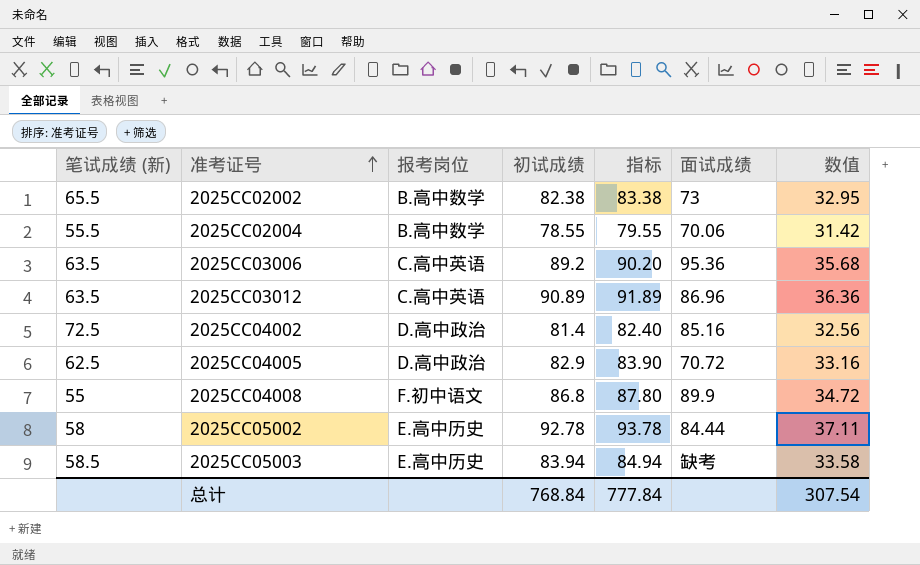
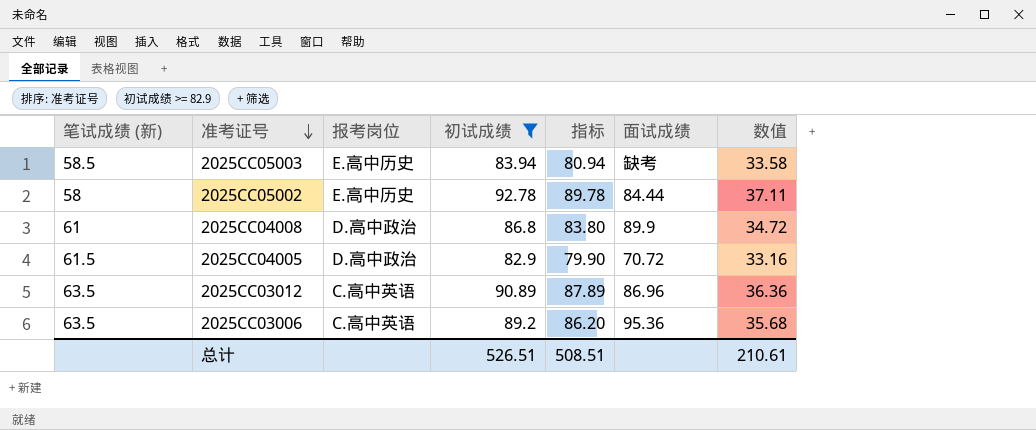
filter: none -> 初试成绩 >= 82.9
row order: 准考证号 ascending -> 准考证号 descending
column 指标 | formula: [初试成绩] + 1 -> [初试成绩] - 3
2025CC04008 | 笔试成绩 (新): 55 -> 61
2025CC04008 | 报考岗位: F.初中语文 -> D.高中政治
2025CC04005 | 笔试成绩 (新): 62.5 -> 61.5
总计 | 初试成绩: 768.84 -> 526.51
总计 | 指标: 777.84 -> 508.51
总计 | 数值: 307.54 -> 210.61

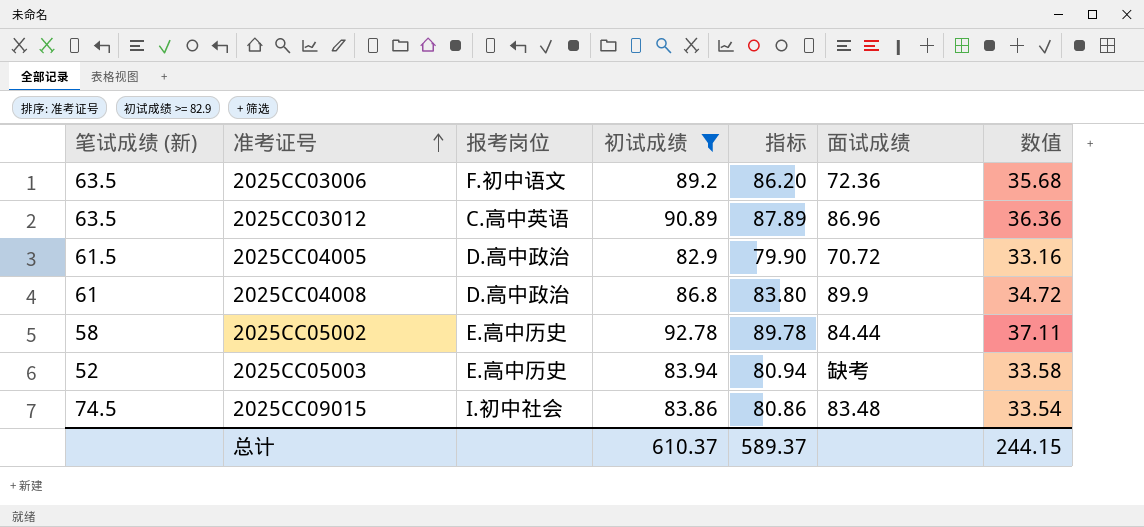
row order: 准考证号 descending -> 准考证号 ascending
2025CC03006 | 报考岗位: C.高中英语 -> F.初中语文
2025CC03006 | 面试成绩: 95.36 -> 72.36
2025CC05003 | 笔试成绩 (新): 58.5 -> 52
row 2025CC09015: none -> 74.5 | I.初中社会 | 83.86 | 80.86 | 83.48 | 33.54
总计 | 初试成绩: 526.51 -> 610.37
总计 | 指标: 508.51 -> 589.37
总计 | 数值: 210.61 -> 244.15

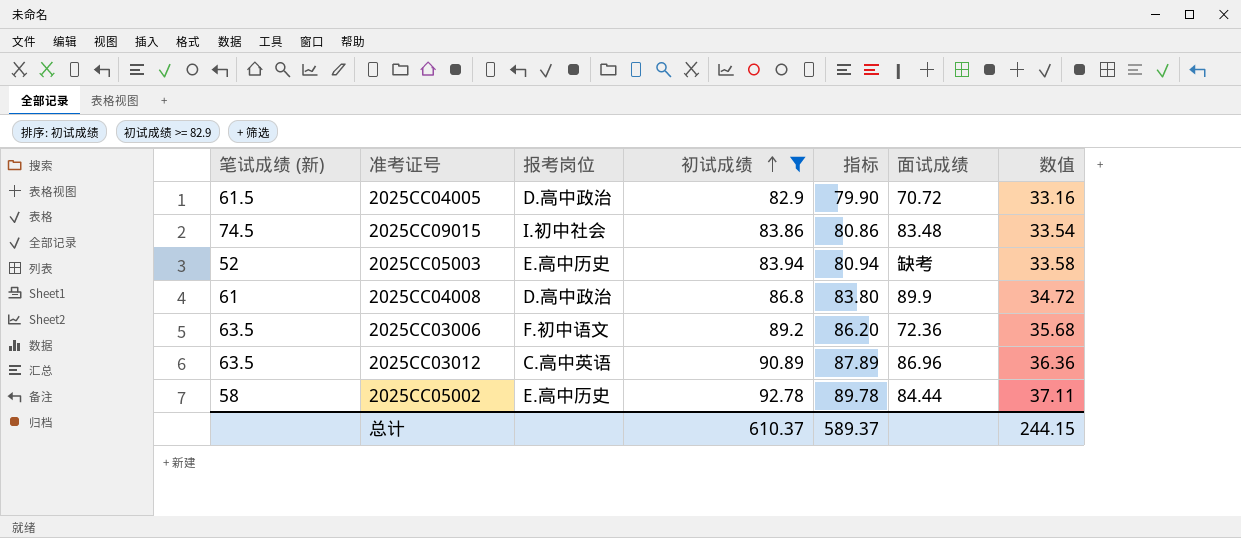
row order: 准考证号 ascending -> 初试成绩 ascending

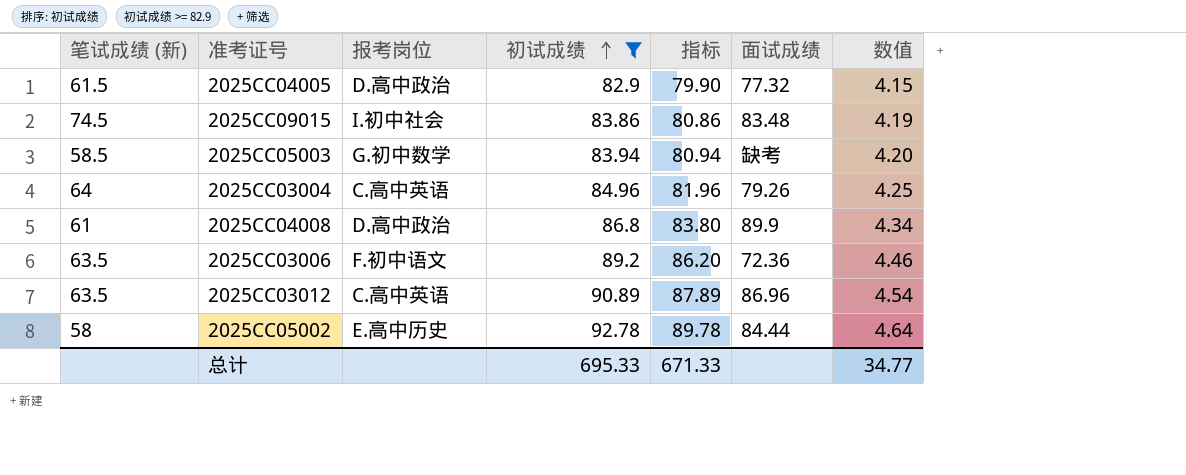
column 数值 | formula: [初试成绩] * 0.4 -> [初试成绩] * 0.05
2025CC04005 | 面试成绩: 70.72 -> 77.32
2025CC05003 | 笔试成绩 (新): 52 -> 58.5
2025CC05003 | 报考岗位: E.高中历史 -> G.初中数学
row 2025CC03004: none -> 64 | C.高中英语 | 84.96 | 81.96 | 79.26 | 4.25
总计 | 初试成绩: 610.37 -> 695.33
总计 | 指标: 589.37 -> 671.33
总计 | 数值: 244.15 -> 34.77

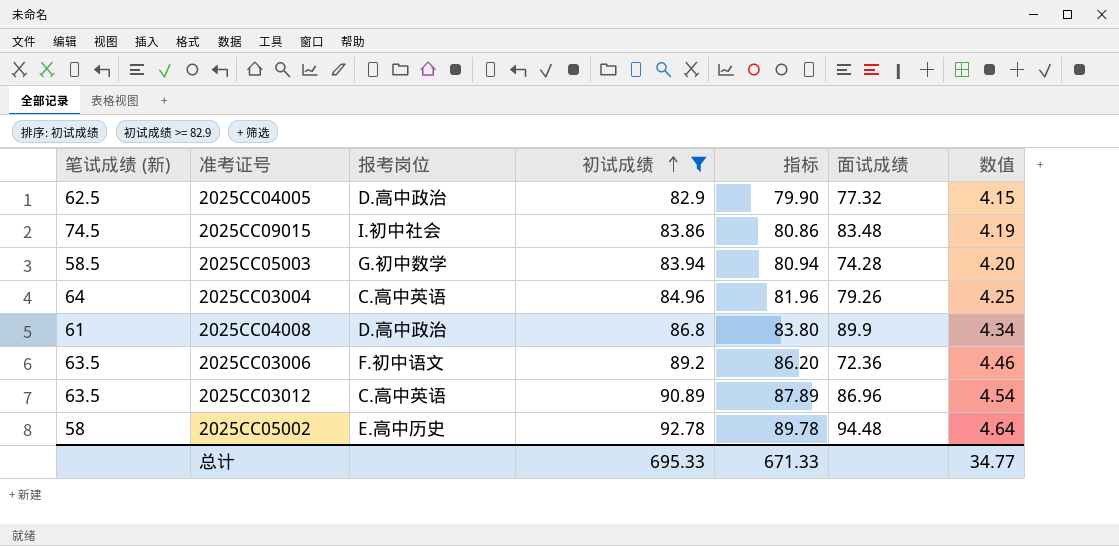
2025CC04005 | 笔试成绩 (新): 61.5 -> 62.5
2025CC05003 | 面试成绩: 缺考 -> 74.28
2025CC05002 | 面试成绩: 84.44 -> 94.48

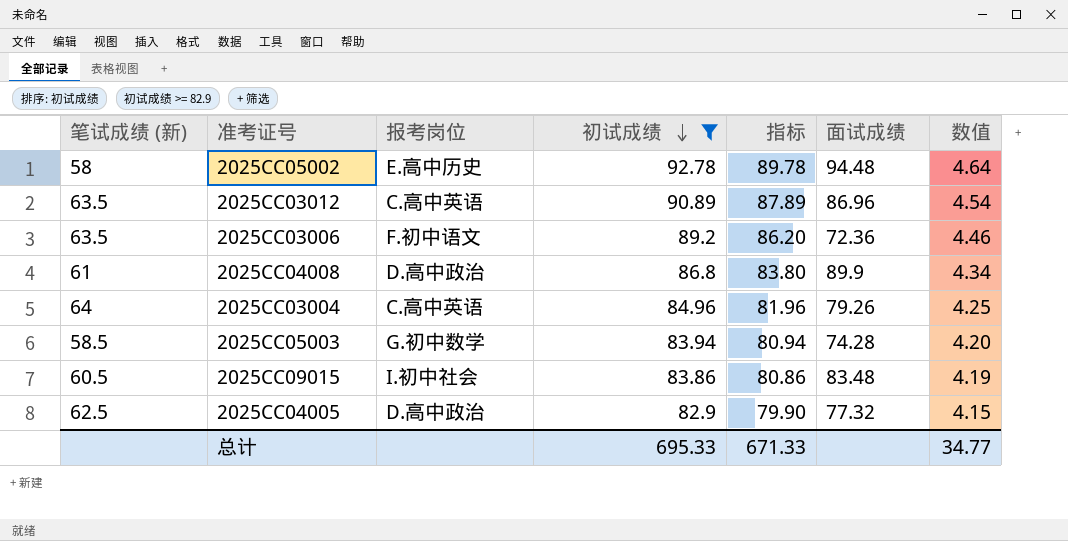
row order: 初试成绩 ascending -> 初试成绩 descending
2025CC09015 | 笔试成绩 (新): 74.5 -> 60.5

